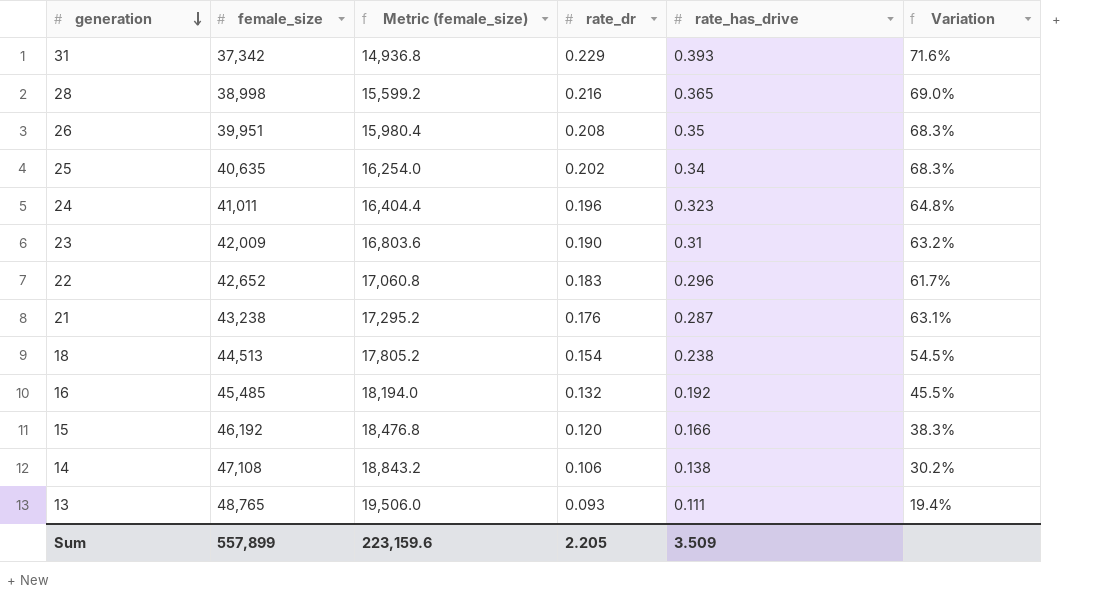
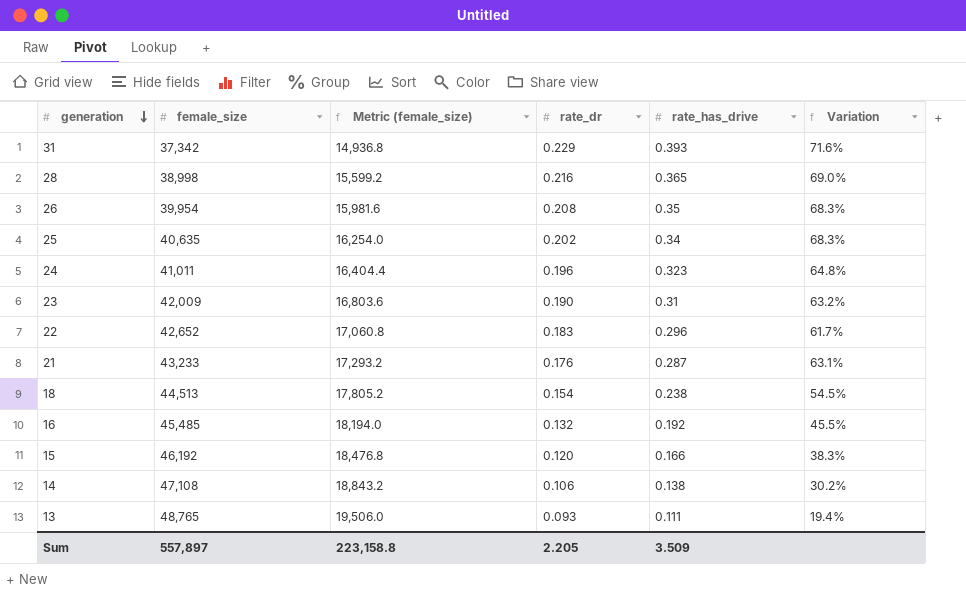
26 | female_size: 39,951 -> 39,954
26 | Metric (female_size): 15,980.4 -> 15,981.6
21 | female_size: 43,238 -> 43,233
21 | Metric (female_size): 17,295.2 -> 17,293.2
Sum | female_size: 557,899 -> 557,897
Sum | Metric (female_size): 223,159.6 -> 223,158.8

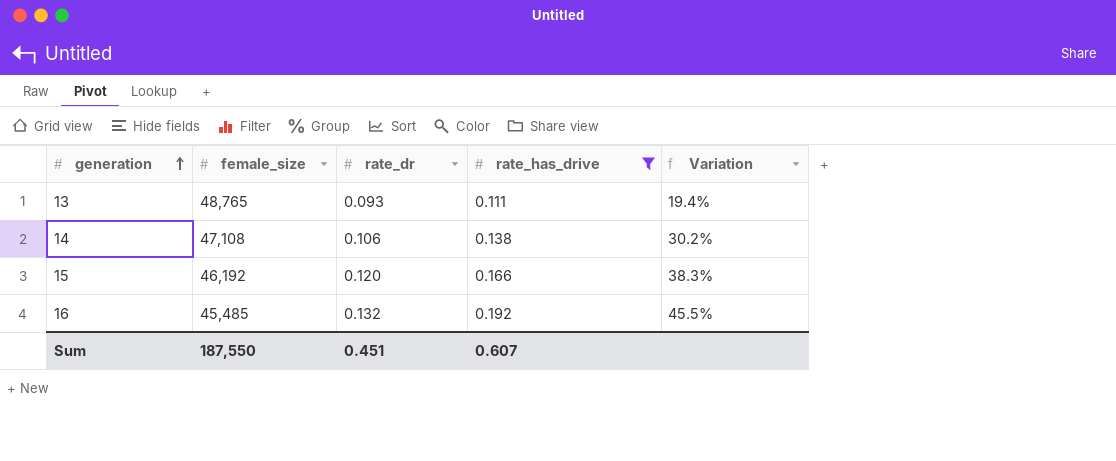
filter: none -> rate_has_drive <= 0.192
row order: generation descending -> generation ascending
column Metric (female_size) | formula: [female_size] * 0.4 -> none
Sum | female_size: 557,897 -> 187,550
Sum | rate_dr: 2.205 -> 0.451
Sum | rate_has_drive: 3.509 -> 0.607

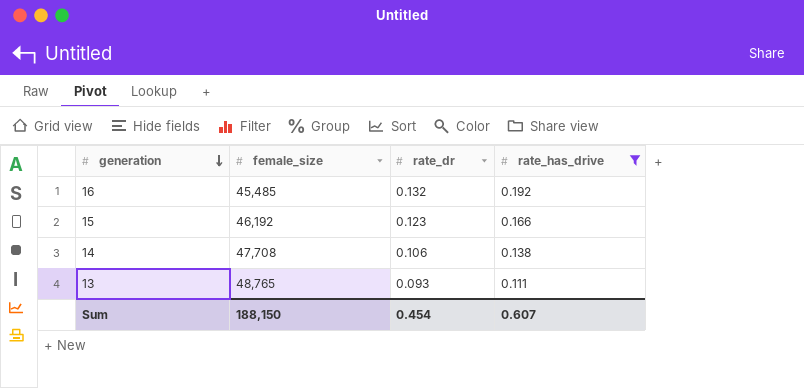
row order: generation ascending -> generation descending
column Variation | formula: ([rate_has_drive] - [rate_dr]) / [rate_dr] -> none
15 | rate_dr: 0.120 -> 0.123
14 | female_size: 47,108 -> 47,708
Sum | female_size: 187,550 -> 188,150
Sum | rate_dr: 0.451 -> 0.454

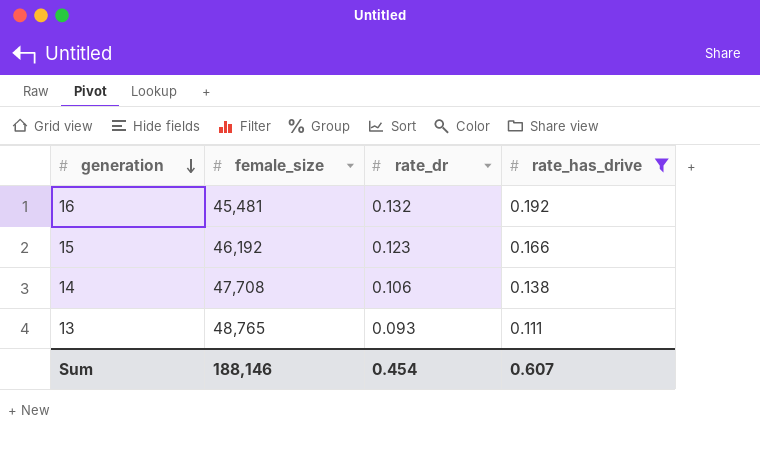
16 | female_size: 45,485 -> 45,481
Sum | female_size: 188,150 -> 188,146

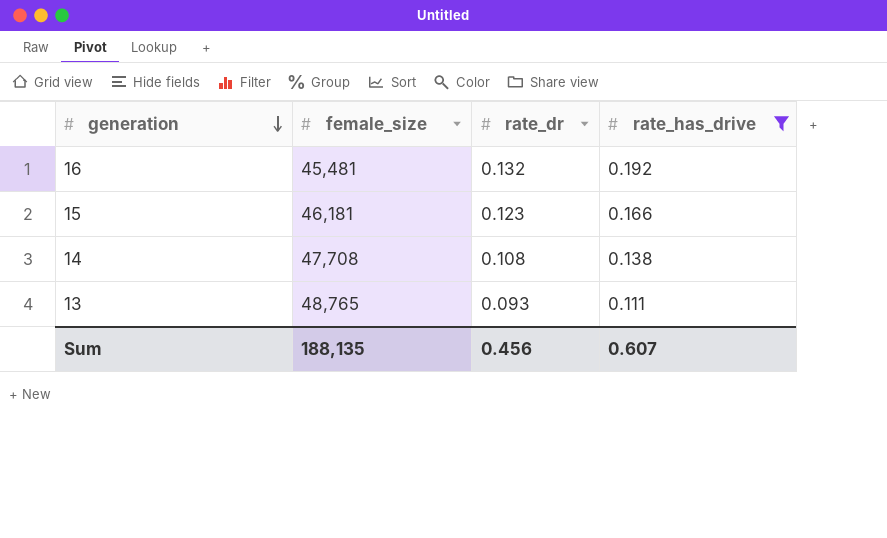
15 | female_size: 46,192 -> 46,181
14 | rate_dr: 0.106 -> 0.108
Sum | female_size: 188,146 -> 188,135
Sum | rate_dr: 0.454 -> 0.456

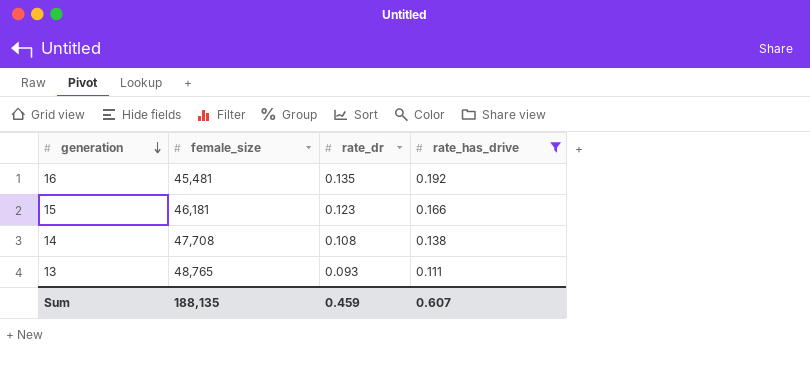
16 | rate_dr: 0.132 -> 0.135
Sum | rate_dr: 0.456 -> 0.459

